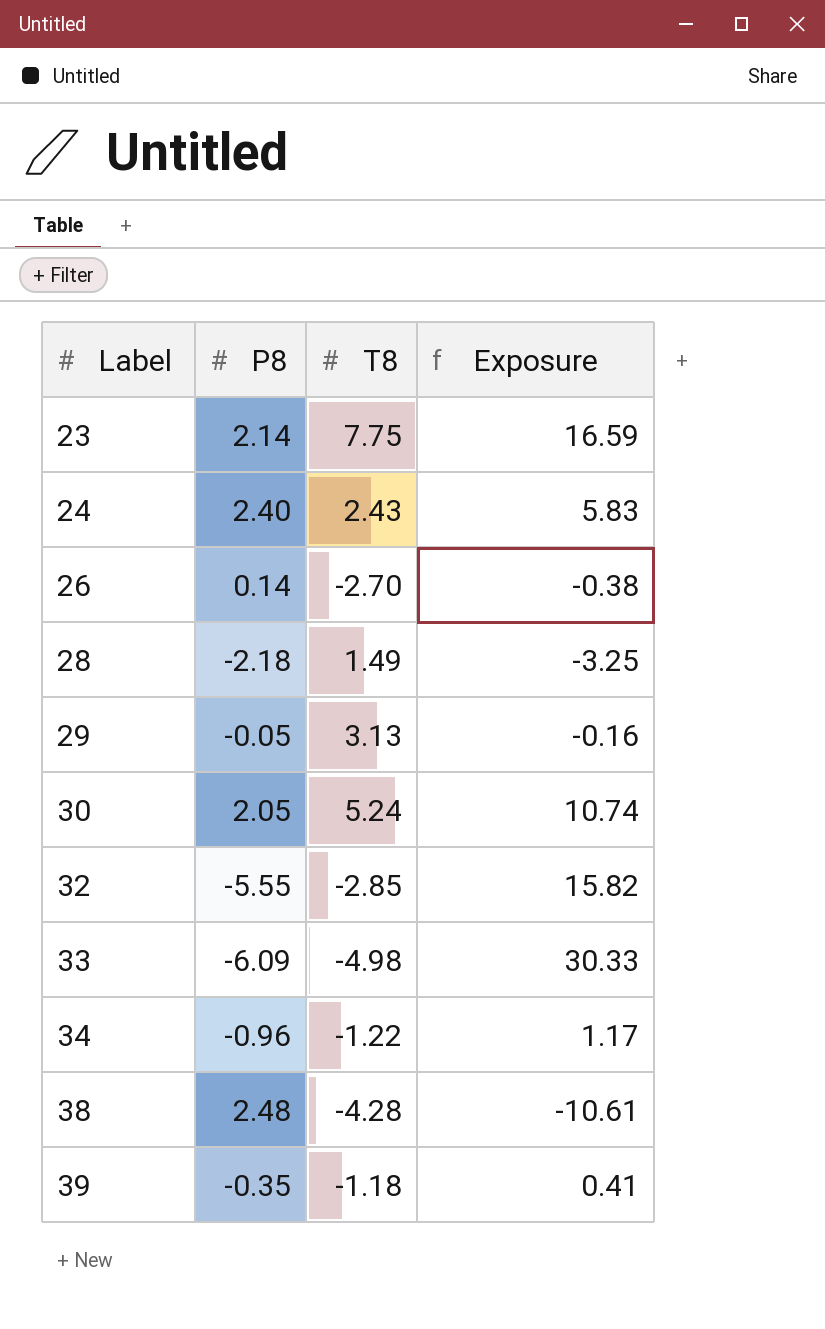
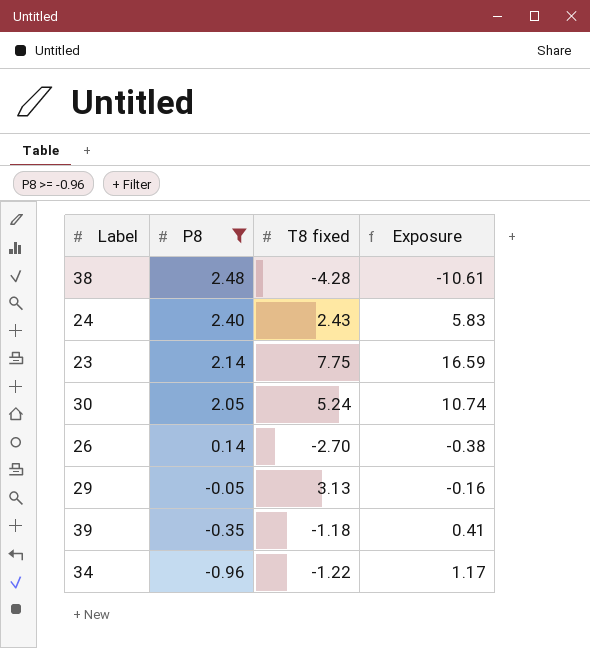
filter: none -> P8 >= -0.96
row order: Label ascending -> P8 descending
column name: T8 -> T8 fixed

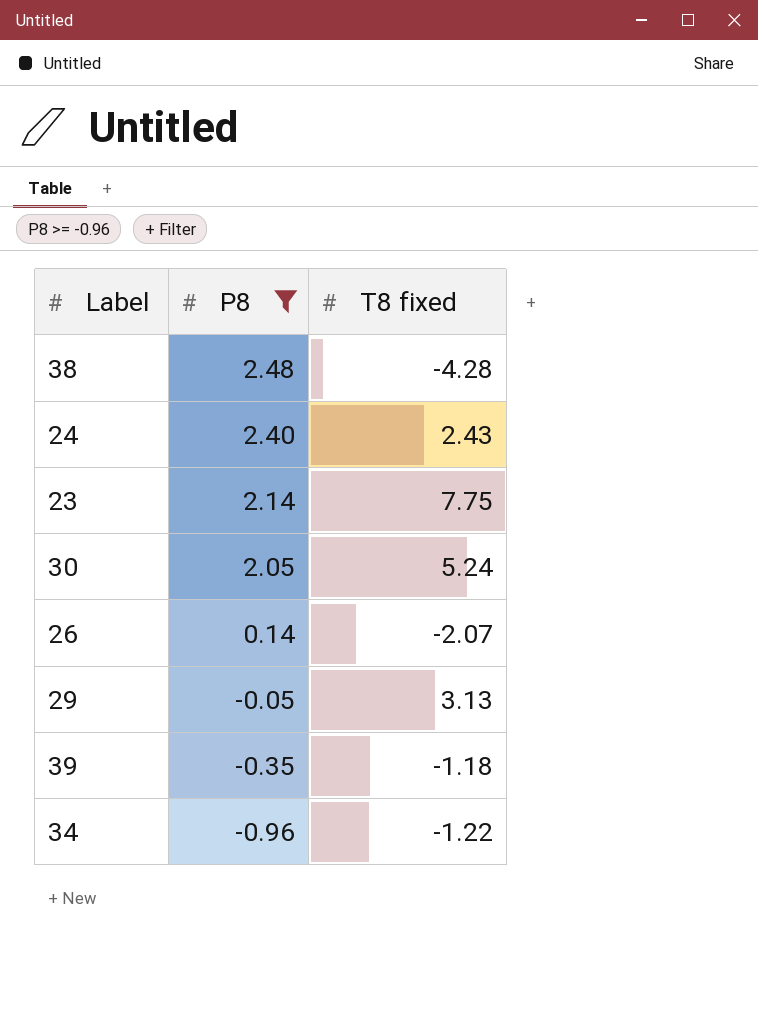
column Exposure | formula: [P8] * [T8 fixed] -> none
26 | T8 fixed: -2.70 -> -2.07

